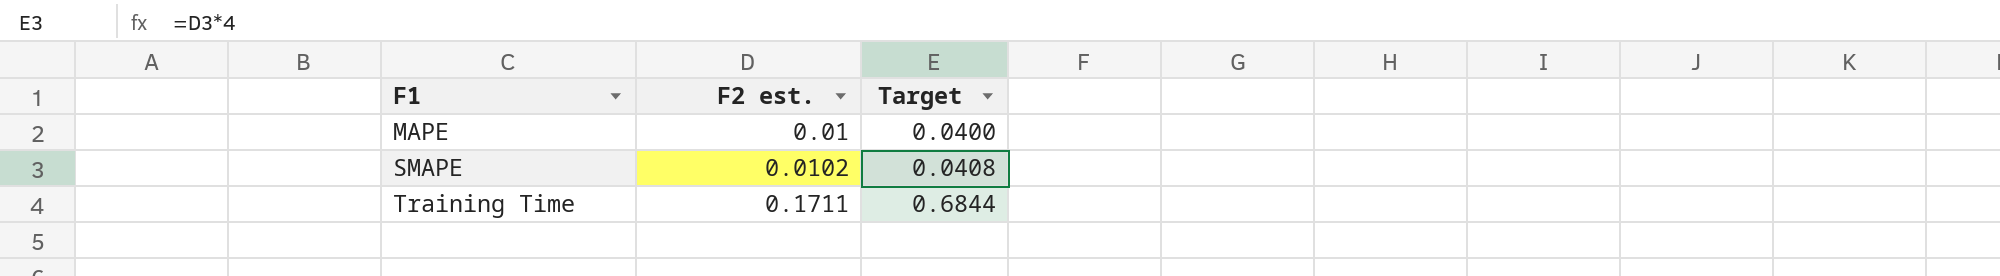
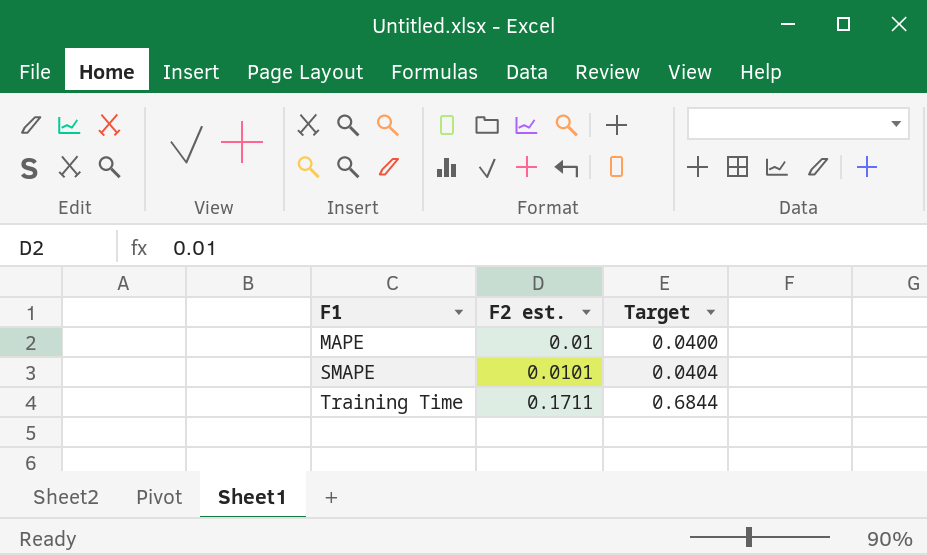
SMAPE | F2 est.: 0.0102 -> 0.0101
SMAPE | Target: 0.0408 -> 0.0404

